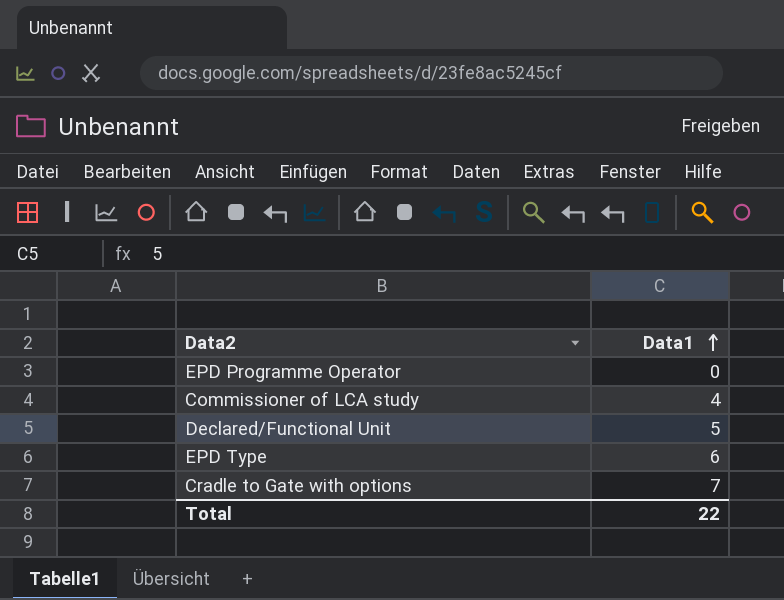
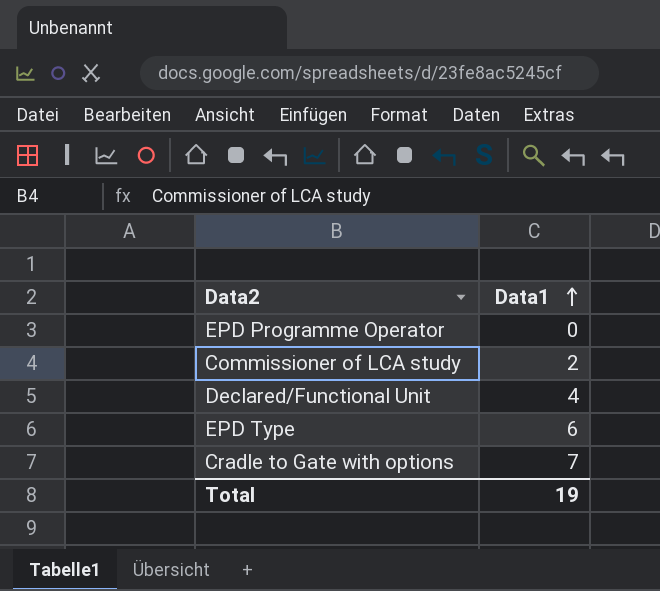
Commissioner of LCA study | Data1: 4 -> 2
Declared/Functional Unit | Data1: 5 -> 4
Total | Data1: 22 -> 19

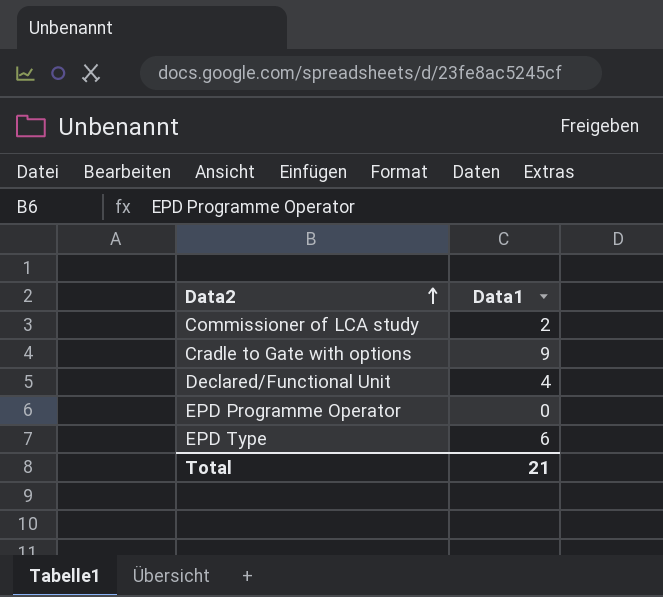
row order: Data1 ascending -> Data2 ascending
Cradle to Gate with options | Data1: 7 -> 9
Total | Data1: 19 -> 21

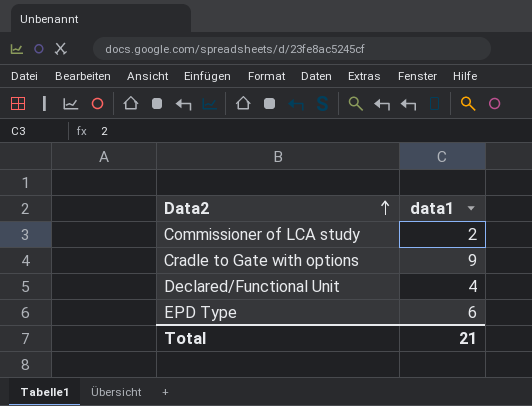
column name: Data1 -> data1
row EPD Programme Operator: 0 -> none

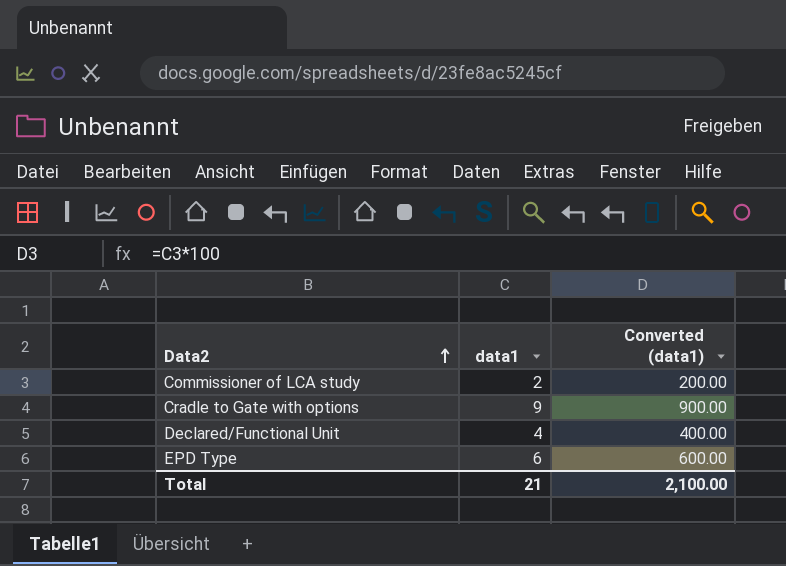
column Converted (data1) | formula: none -> [data1] * 100

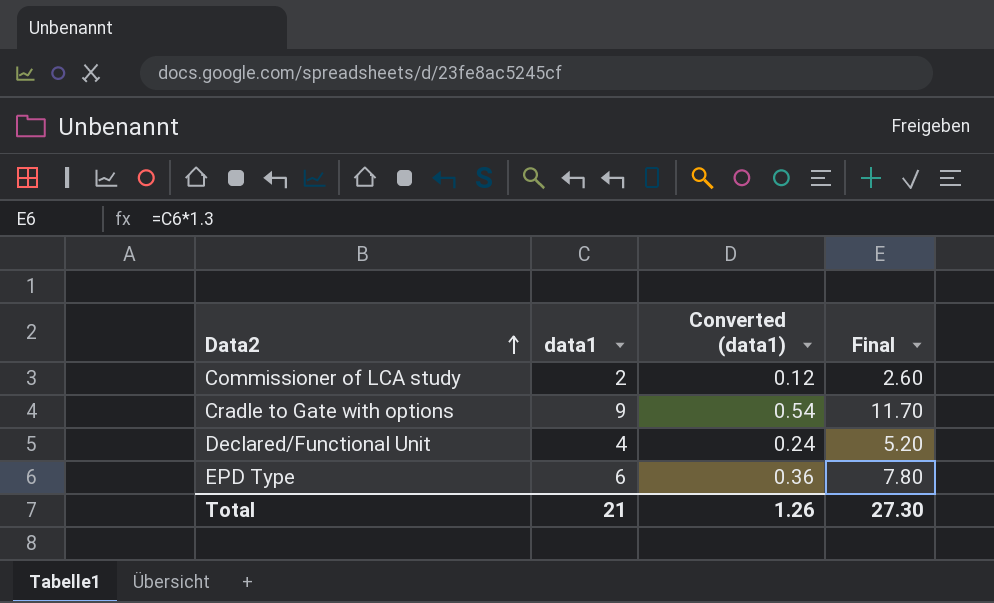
column Converted (data1) | formula: [data1] * 100 -> [data1] * 0.06
column Final | formula: none -> [data1] * 1.3
Total | Converted (data1): 2,100.00 -> 1.26

